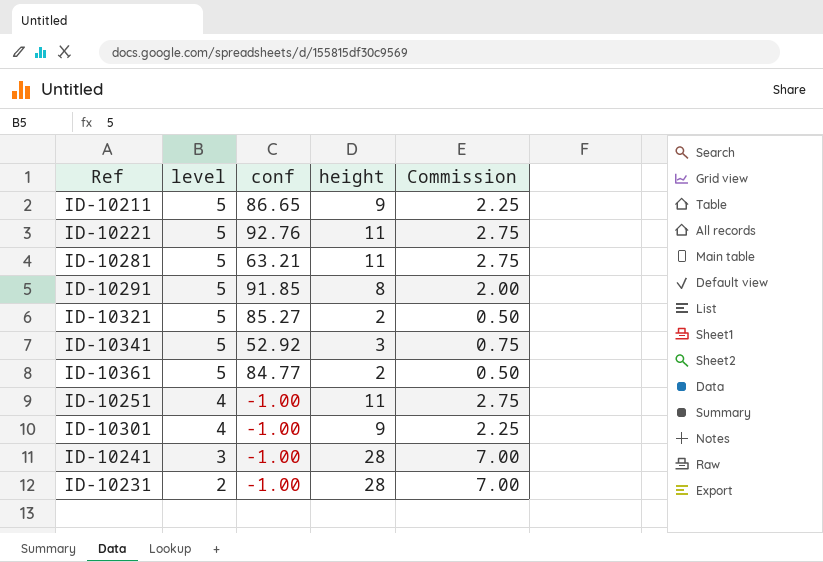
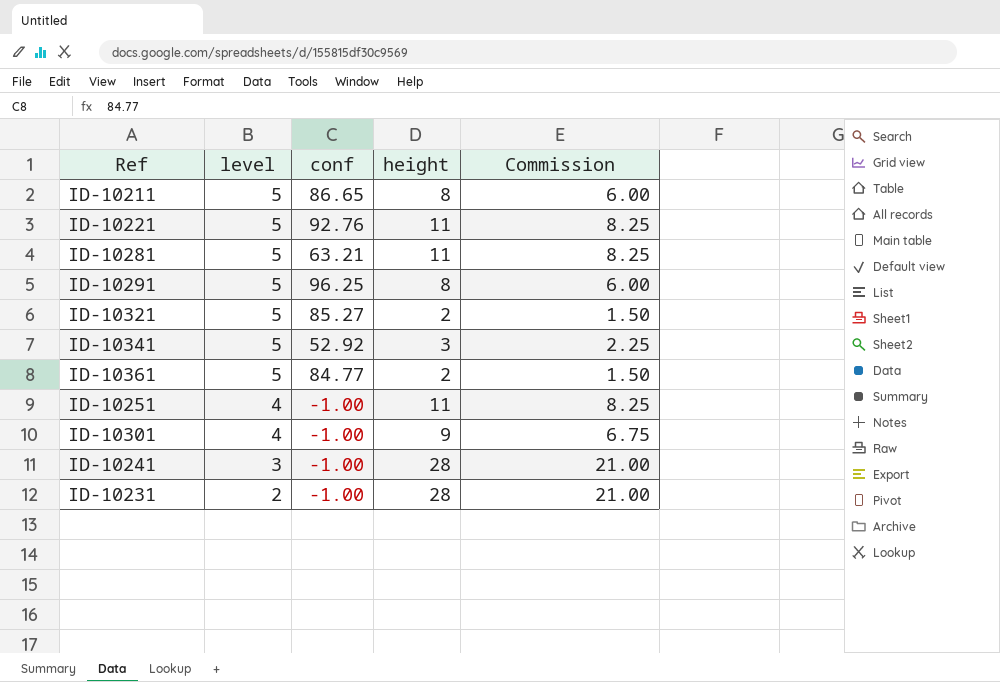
column Commission | formula: [height] * 0.25 -> [height] * 0.75
ID-10211 | height: 9 -> 8
ID-10291 | conf: 91.85 -> 96.25

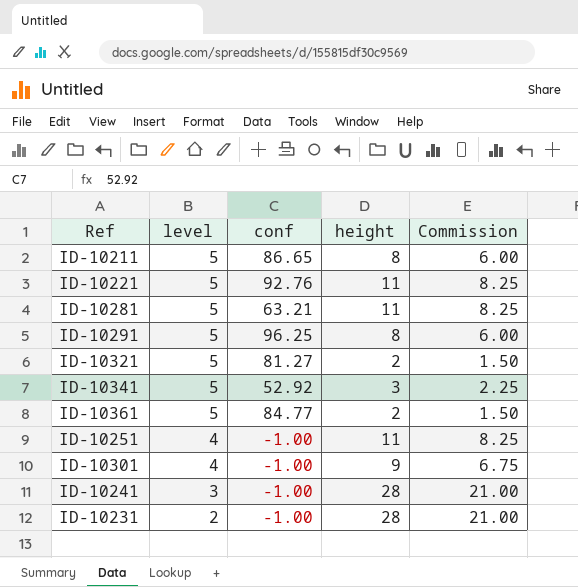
ID-10321 | conf: 85.27 -> 81.27

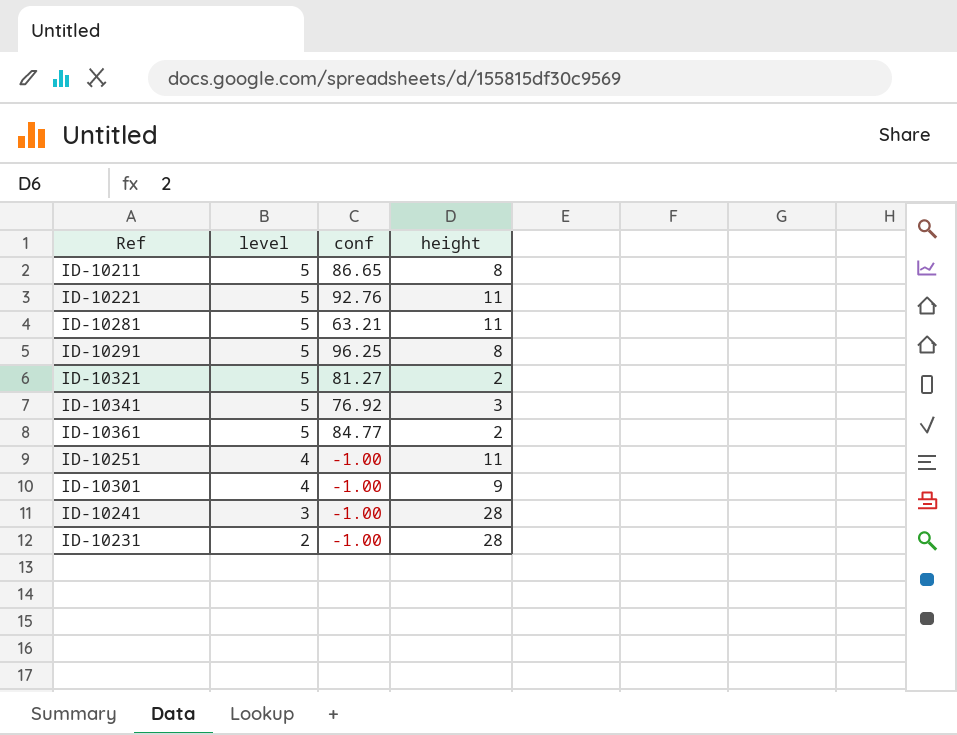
column Commission | formula: [height] * 0.75 -> none
ID-10341 | conf: 52.92 -> 76.92

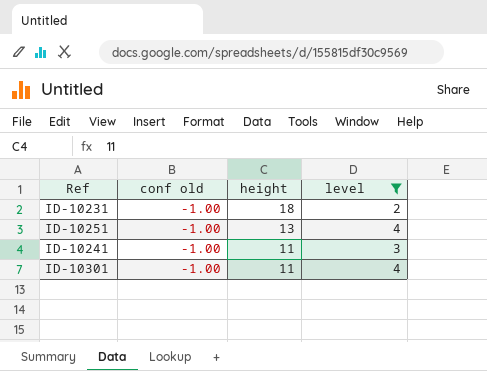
filter: none -> level != 5
row order: level descending -> height descending
column name: conf -> conf old
column level | position: 2 -> 4
ID-10231 | height: 28 -> 18
ID-10251 | height: 11 -> 13
ID-10241 | height: 28 -> 11
ID-10301 | height: 9 -> 11

